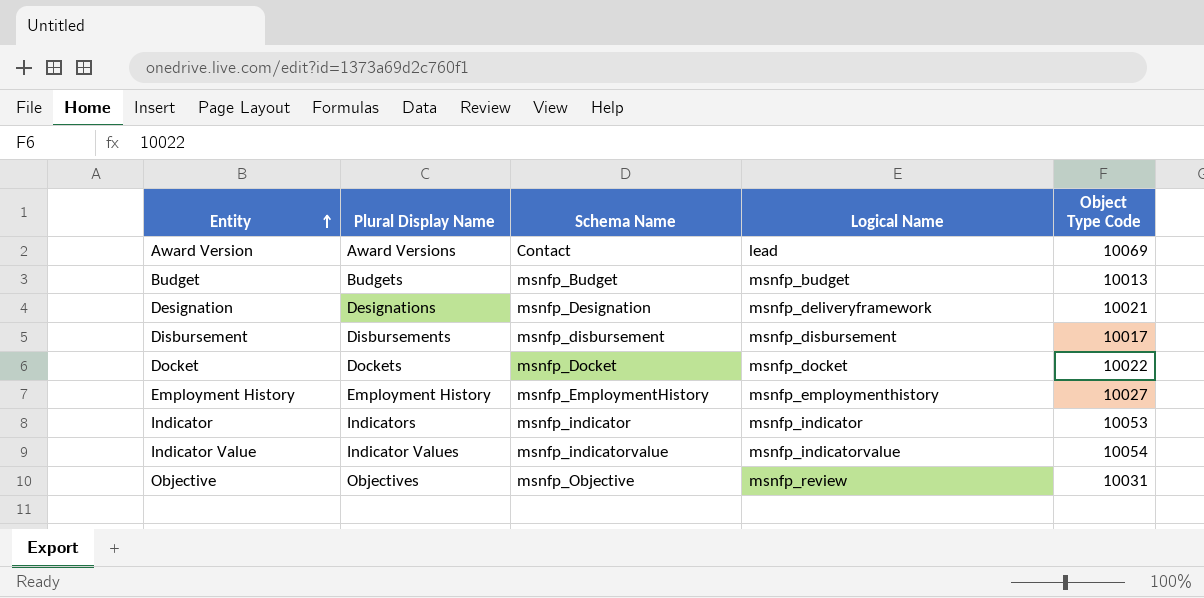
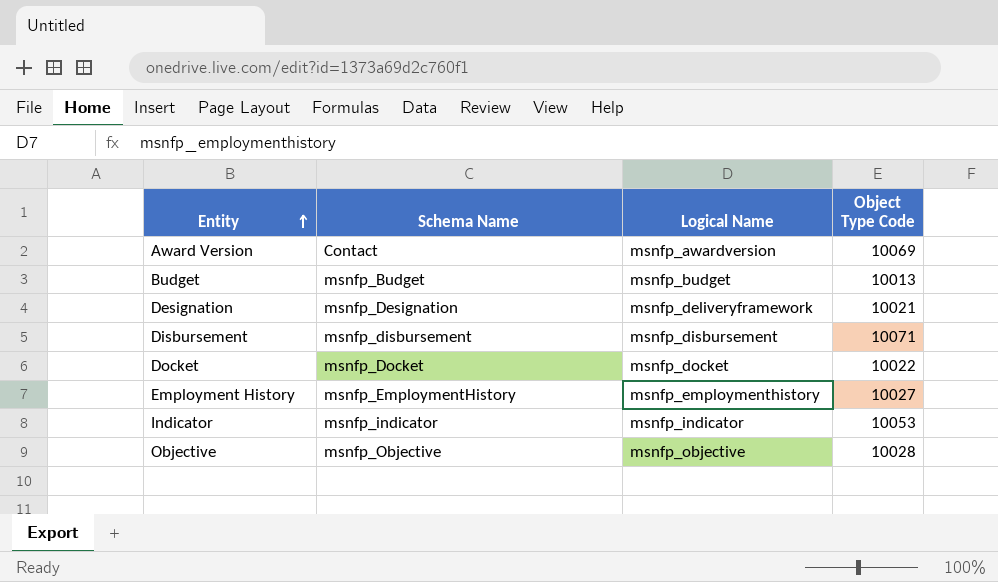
column Plural Display Name | position: 2 -> none
row Indicator Value: Indicator Values | msnfp_indicatorvalue | msnfp_indicatorvalue | 10054 -> none
Award Version | Logical Name: lead -> msnfp_awardversion
Disbursement | Object Type Code: 10017 -> 10071
Objective | Logical Name: msnfp_review -> msnfp_objective
Objective | Object Type Code: 10031 -> 10028

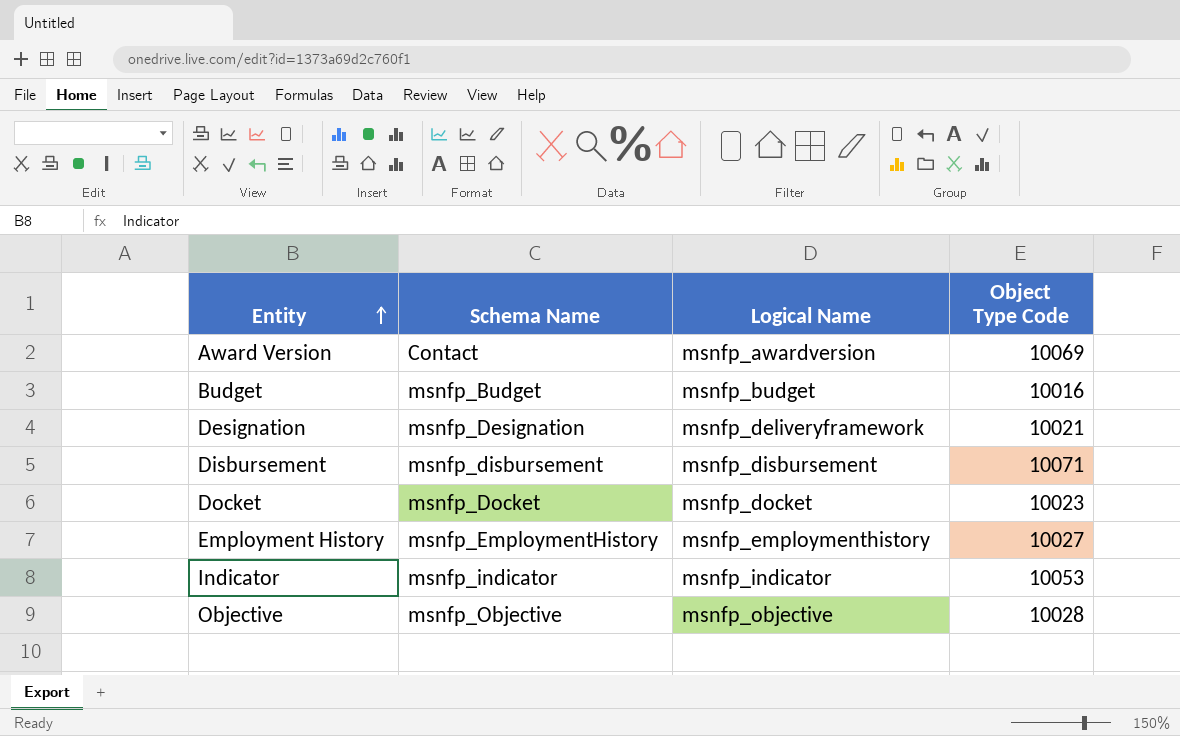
Budget | Object Type Code: 10013 -> 10016
Docket | Object Type Code: 10022 -> 10023

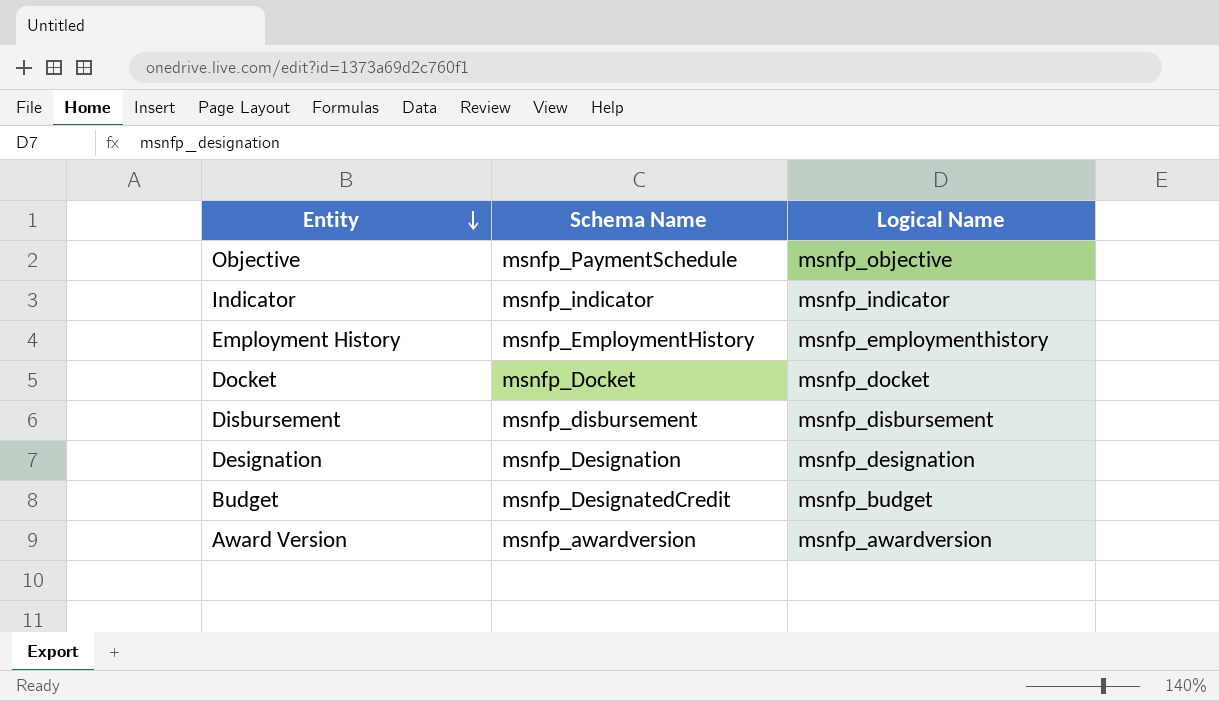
row order: Entity ascending -> Entity descending
column Object Type Code | position: 4 -> none
Objective | Schema Name: msnfp_Objective -> msnfp_PaymentSchedule
Designation | Logical Name: msnfp_deliveryframework -> msnfp_designation
Budget | Schema Name: msnfp_Budget -> msnfp_DesignatedCredit
Award Version | Schema Name: Contact -> msnfp_awardversion

